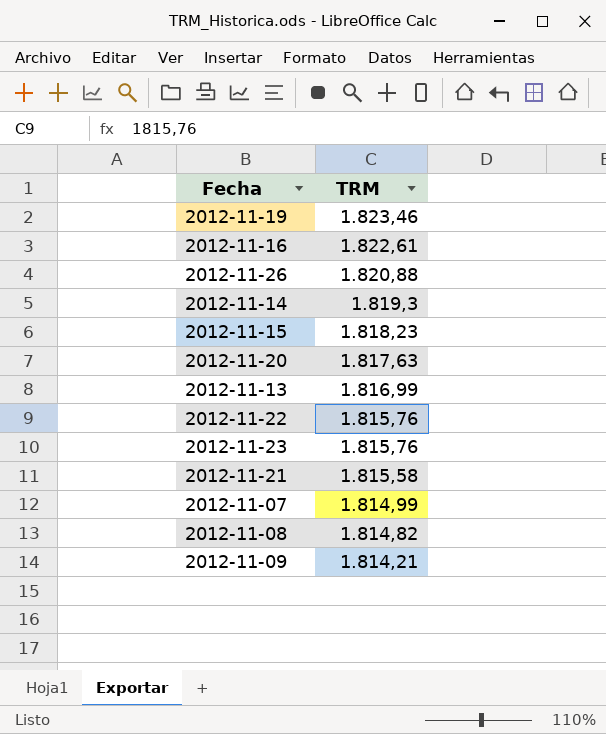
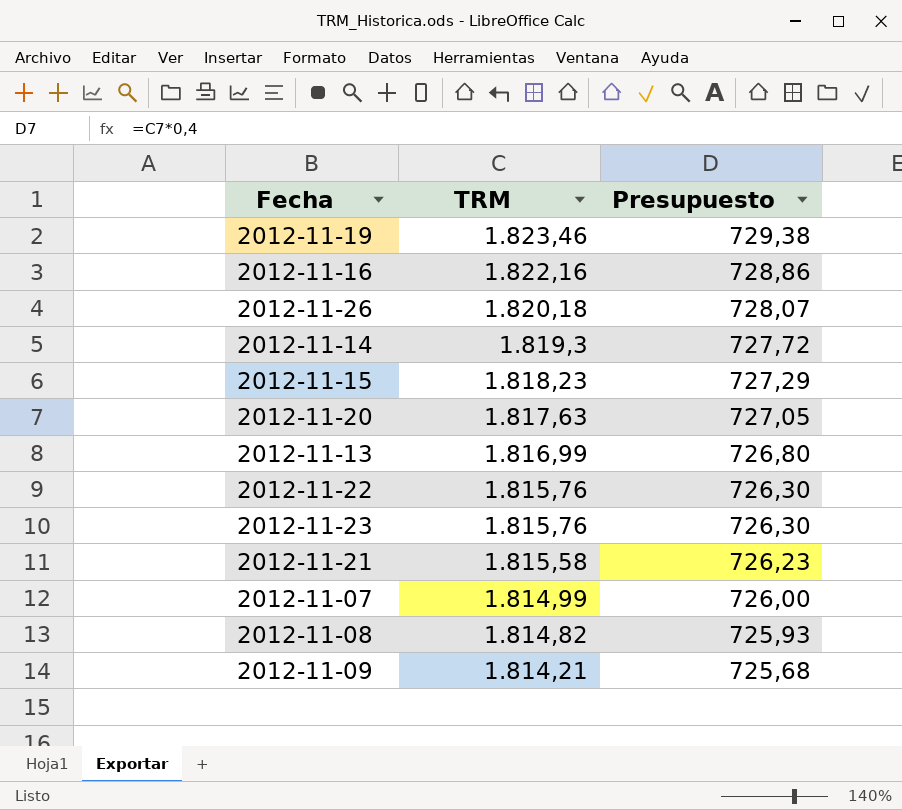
column Presupuesto | formula: none -> [TRM] * 0,4
2012-11-16 | TRM: 1.822,61 -> 1.822,16
2012-11-26 | TRM: 1.820,88 -> 1.820,18

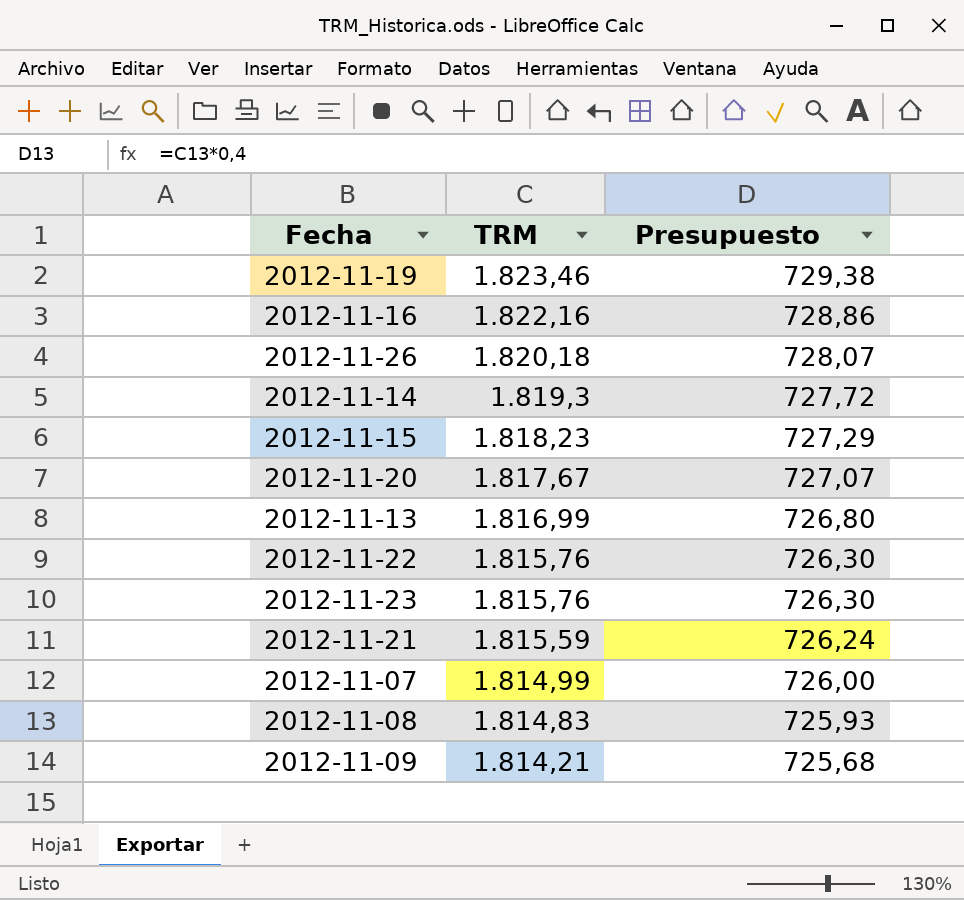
2012-11-20 | TRM: 1.817,63 -> 1.817,67
2012-11-20 | Presupuesto: 727,05 -> 727,07
2012-11-21 | TRM: 1.815,58 -> 1.815,59
2012-11-21 | Presupuesto: 726,23 -> 726,24
2012-11-08 | TRM: 1.814,82 -> 1.814,83

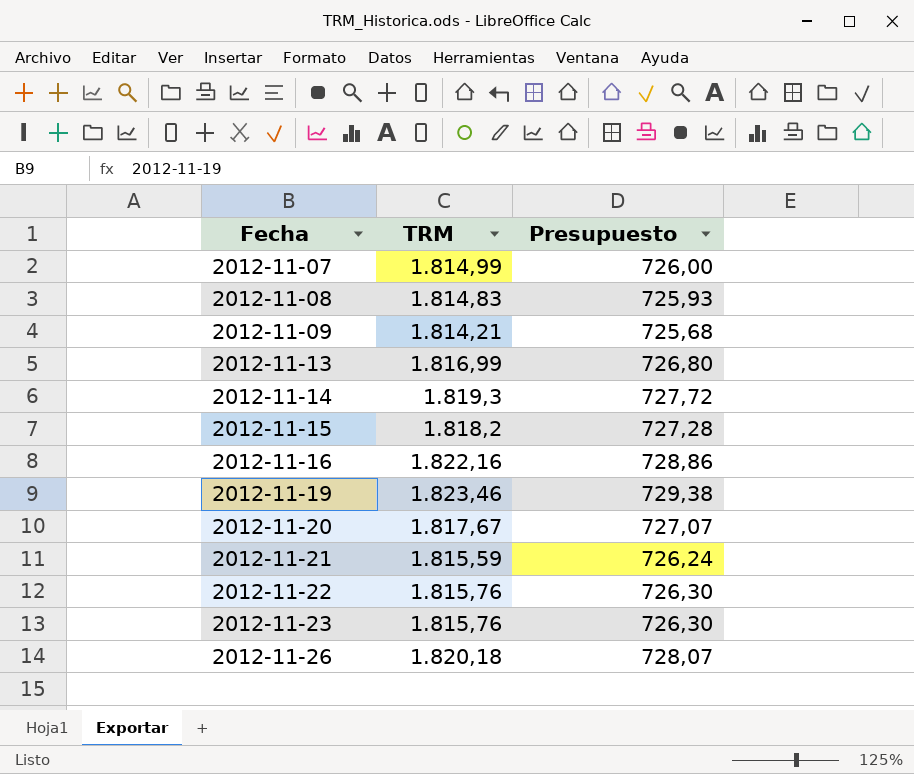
row order: TRM descending -> Fecha ascending
2012-11-15 | TRM: 1.818,23 -> 1.818,2
2012-11-15 | Presupuesto: 727,29 -> 727,28

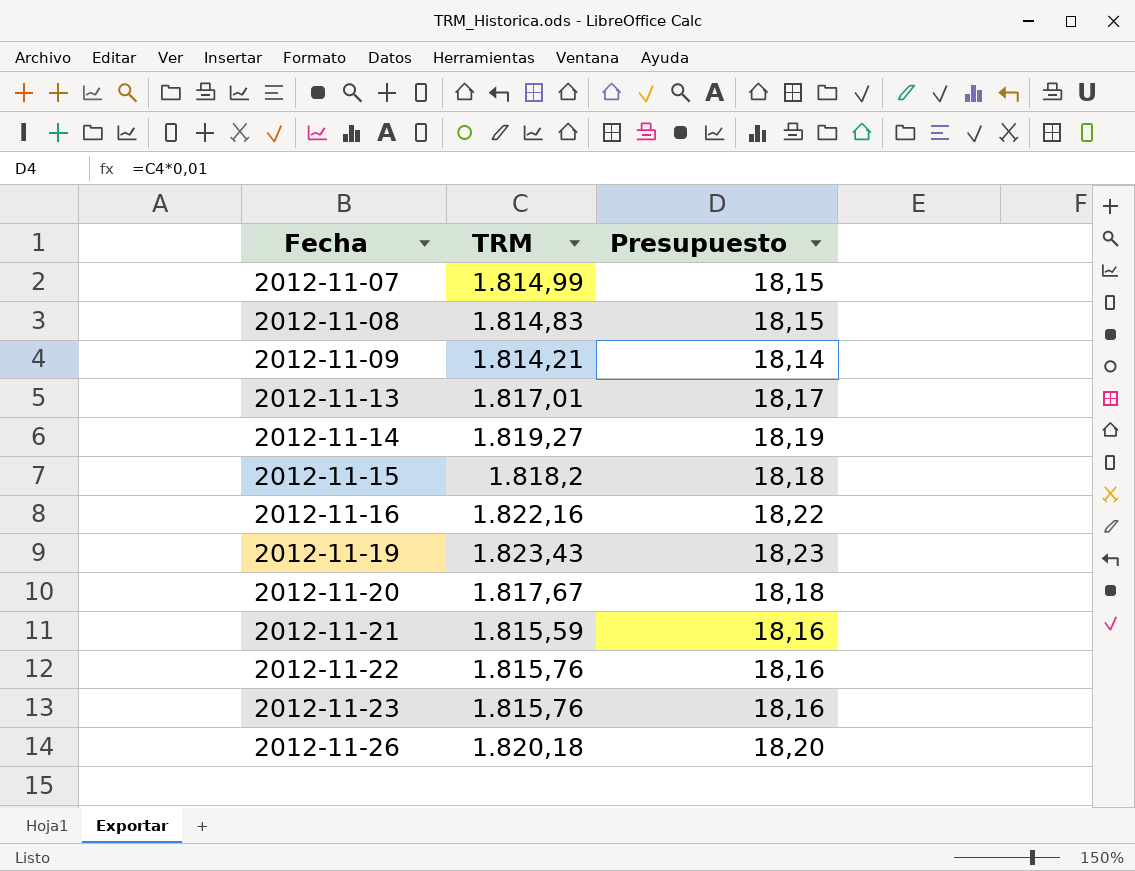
column Presupuesto | formula: [TRM] * 0,4 -> [TRM] * 0,01
2012-11-13 | TRM: 1.816,99 -> 1.817,01
2012-11-14 | TRM: 1.819,3 -> 1.819,27
2012-11-19 | TRM: 1.823,46 -> 1.823,43

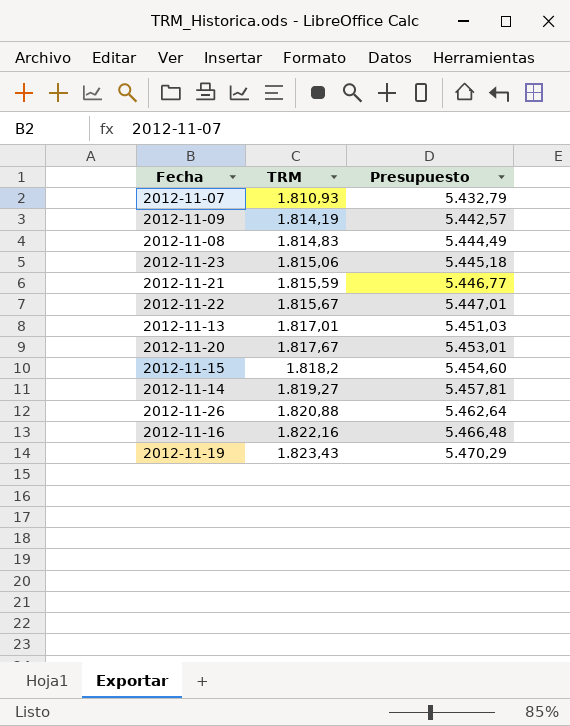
row order: Fecha ascending -> TRM ascending
column Presupuesto | formula: [TRM] * 0,01 -> [TRM] * 3
2012-11-07 | TRM: 1.814,99 -> 1.810,93
2012-11-09 | TRM: 1.814,21 -> 1.814,19
2012-11-23 | TRM: 1.815,76 -> 1.815,06
2012-11-22 | TRM: 1.815,76 -> 1.815,67
2012-11-26 | TRM: 1.820,18 -> 1.820,88

